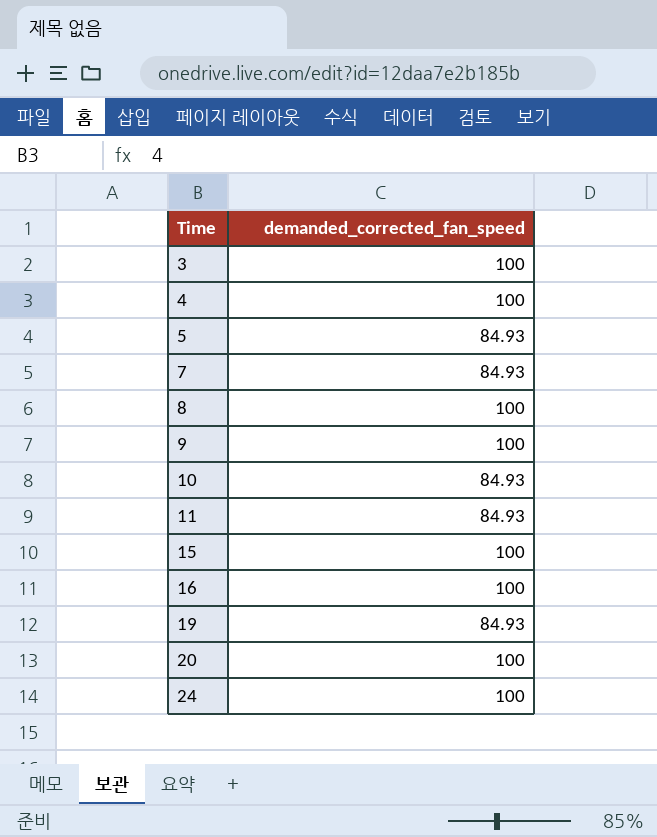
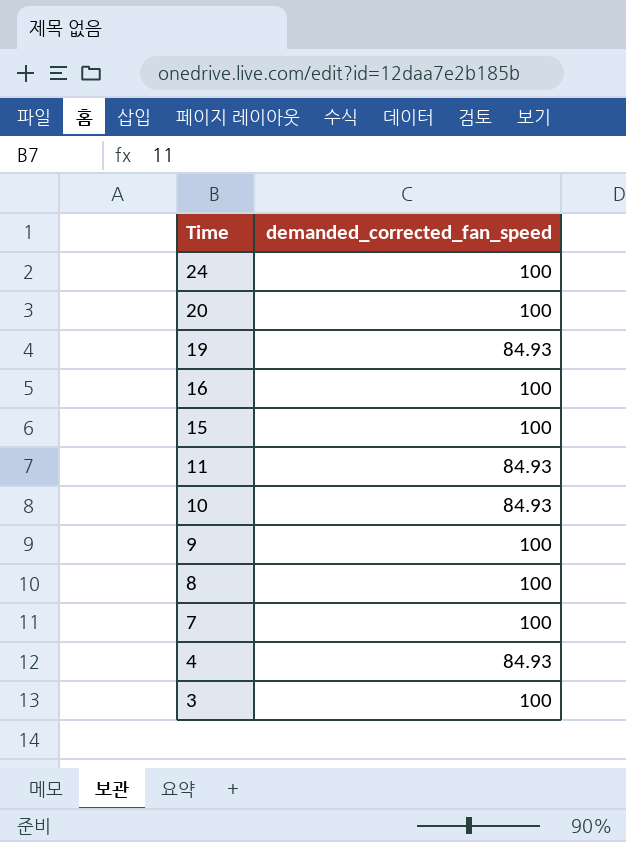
row order: Time ascending -> Time descending
row 5: 84.93 -> none
7 | demanded_corrected_fan_speed: 84.93 -> 100
4 | demanded_corrected_fan_speed: 100 -> 84.93

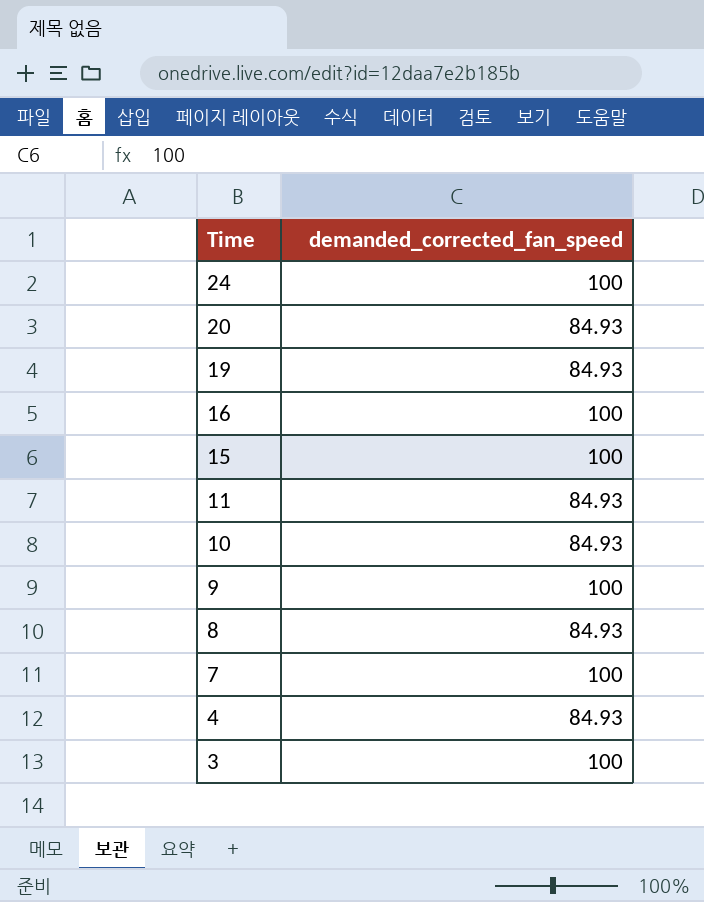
20 | demanded_corrected_fan_speed: 100 -> 84.93
8 | demanded_corrected_fan_speed: 100 -> 84.93

